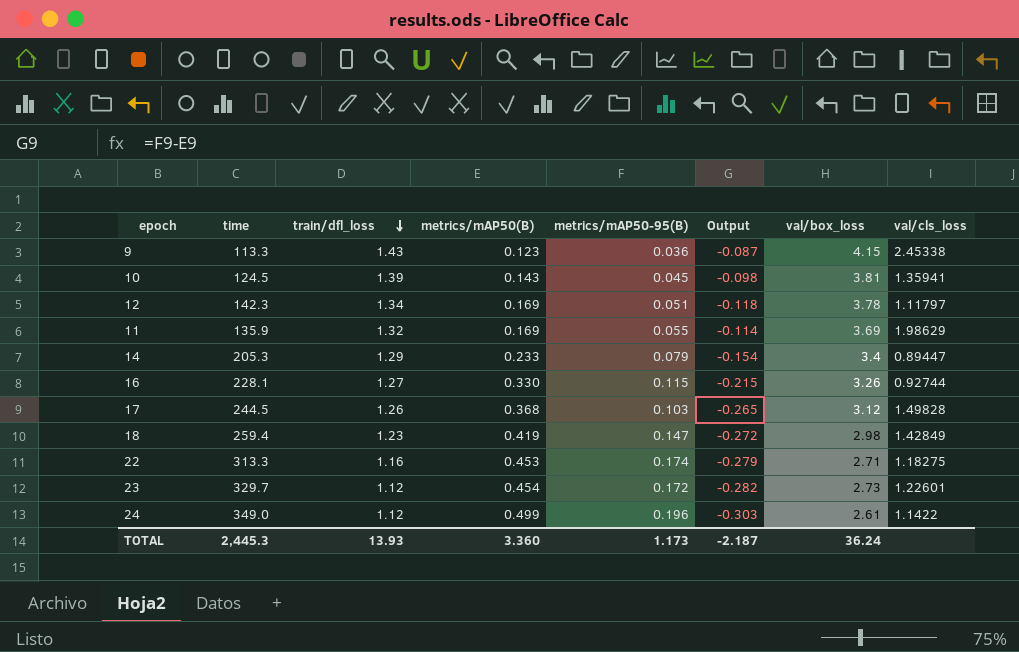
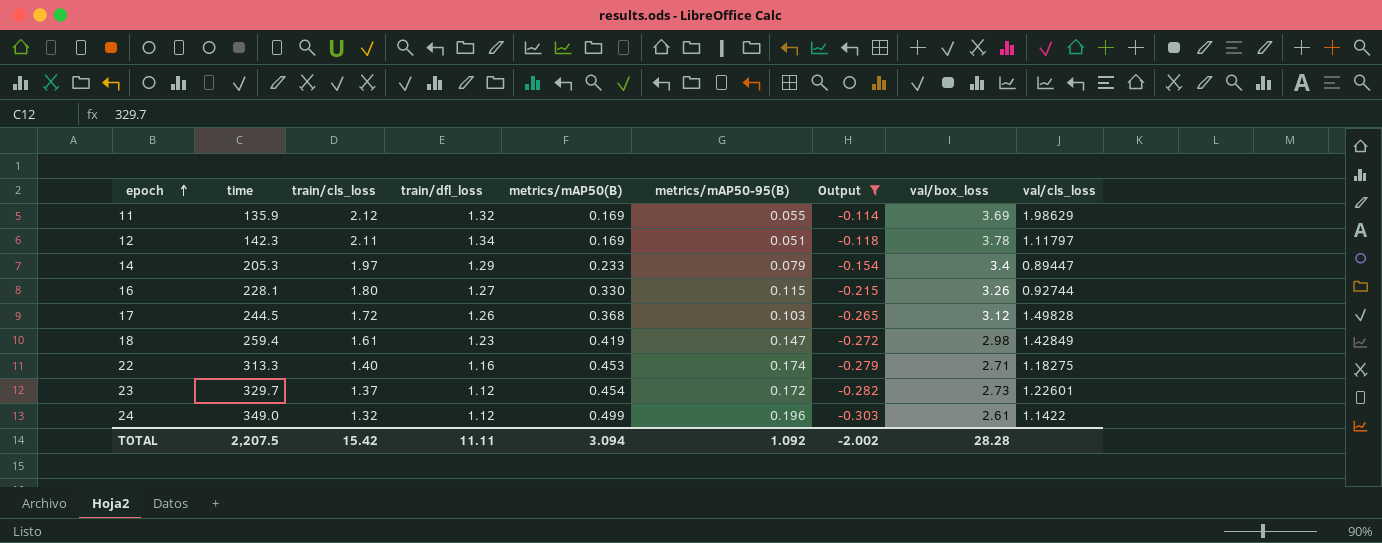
filter: none -> Output <= -0.114
row order: train/dfl_loss descending -> epoch ascending
column train/cls_loss | position: none -> 3
TOTAL | time: 2,445.3 -> 2,207.5
TOTAL | train/dfl_loss: 13.93 -> 11.11
TOTAL | metrics/mAP50(B): 3.360 -> 3.094
TOTAL | metrics/mAP50-95(B): 1.173 -> 1.092
TOTAL | Output: -2.187 -> -2.002
TOTAL | val/box_loss: 36.24 -> 28.28

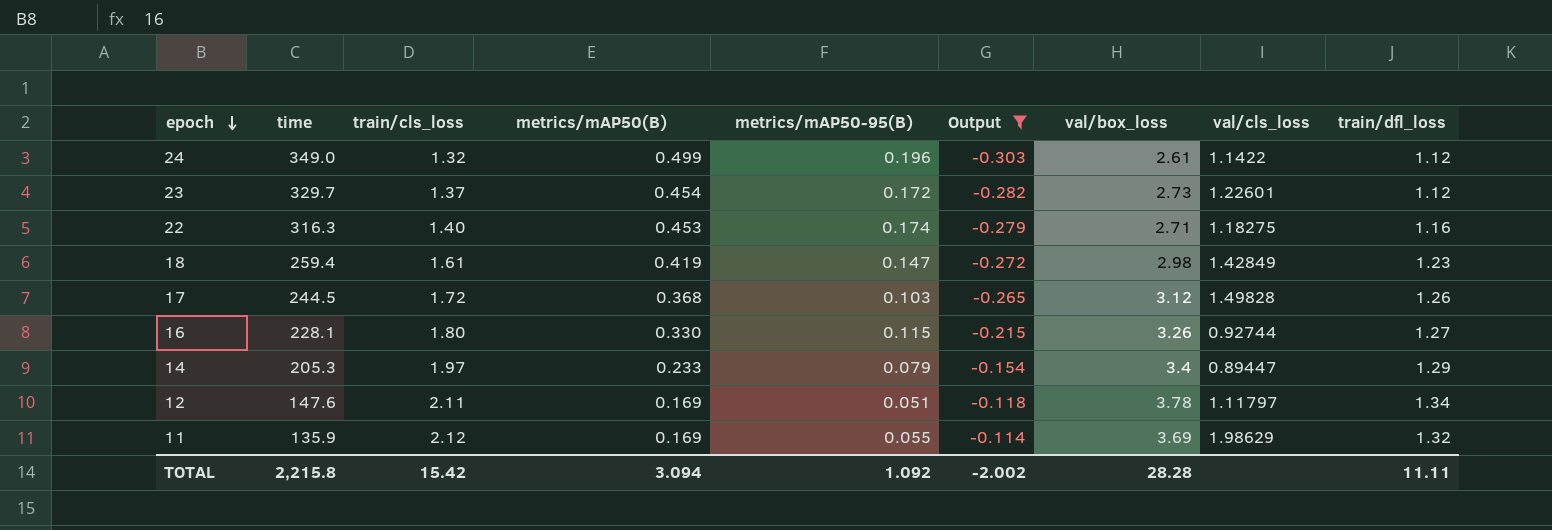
row order: epoch ascending -> epoch descending
column train/dfl_loss | position: 4 -> 9
22 | time: 313.3 -> 316.3
12 | time: 142.3 -> 147.6
TOTAL | time: 2,207.5 -> 2,215.8

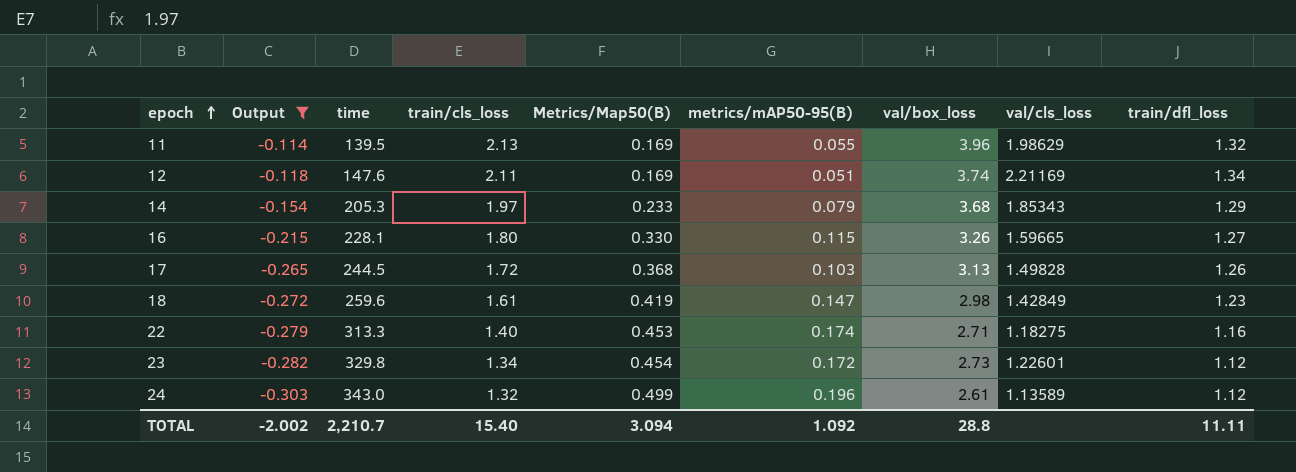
row order: epoch descending -> epoch ascending
column Output | position: 6 -> 2
column name: metrics/mAP50(B) -> Metrics/Map50(B)
11 | time: 135.9 -> 139.5
11 | train/cls_loss: 2.12 -> 2.13
11 | val/box_loss: 3.69 -> 3.96
12 | val/box_loss: 3.78 -> 3.74
12 | val/cls_loss: 1.11797 -> 2.21169
14 | val/box_loss: 3.4 -> 3.68
14 | val/cls_loss: 0.89447 -> 1.85343
16 | val/cls_loss: 0.92744 -> 1.59665
17 | val/box_loss: 3.12 -> 3.13
18 | time: 259.4 -> 259.6
22 | time: 316.3 -> 313.3
23 | time: 329.7 -> 329.8
23 | train/cls_loss: 1.37 -> 1.34
24 | time: 349.0 -> 343.0
24 | val/cls_loss: 1.1422 -> 1.13589
TOTAL | time: 2,215.8 -> 2,210.7
TOTAL | train/cls_loss: 15.42 -> 15.40
TOTAL | val/box_loss: 28.28 -> 28.8

